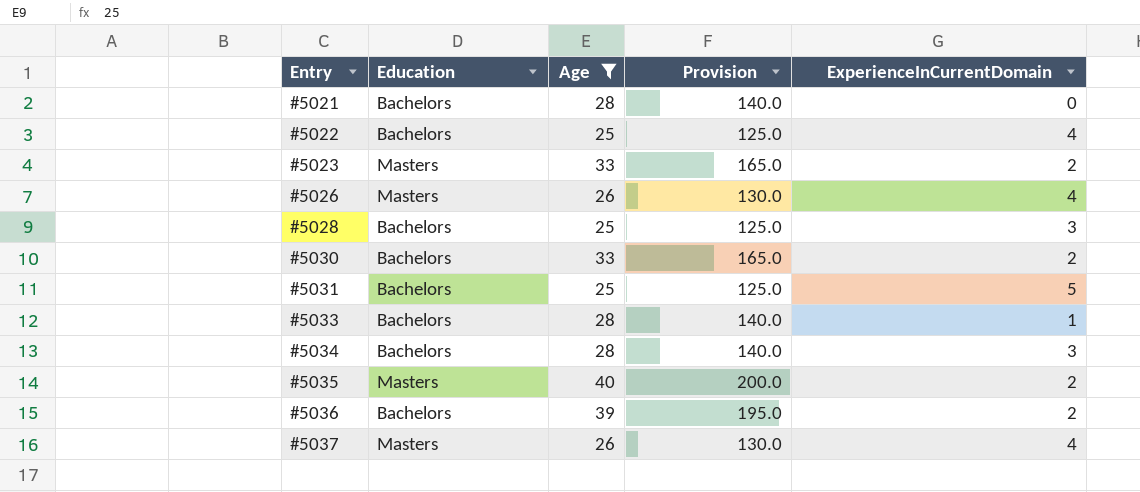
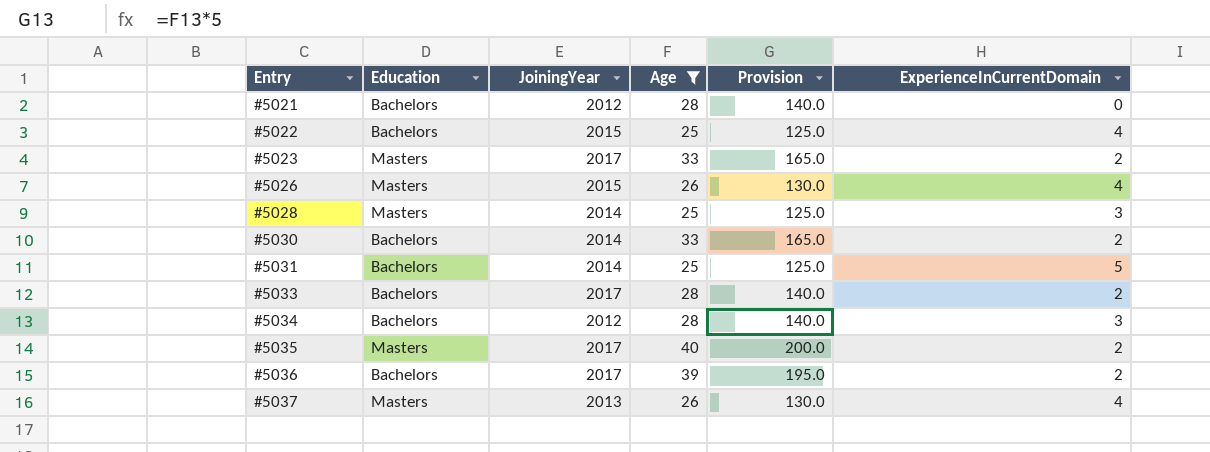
column JoiningYear | position: none -> 3
#5028 | Education: Bachelors -> Masters
#5033 | ExperienceInCurrentDomain: 1 -> 2

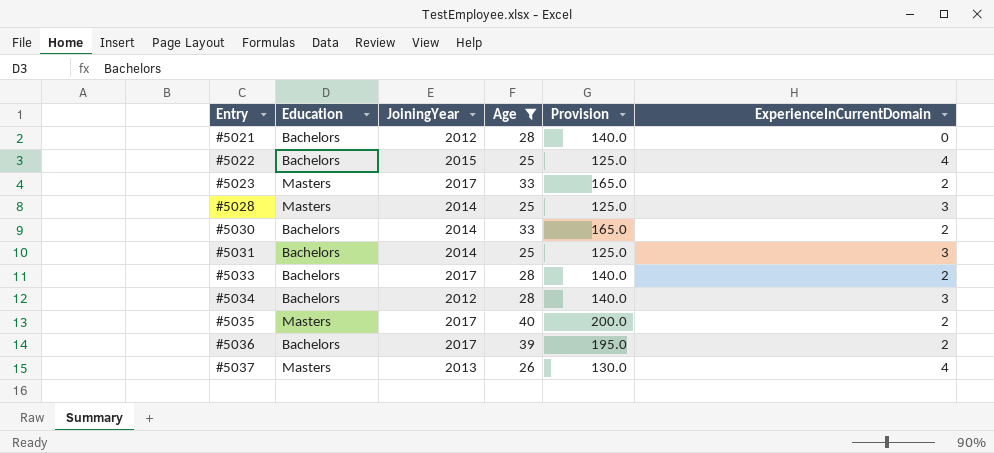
row #5026: Masters | 2015 | 26 | 130.0 | 4 -> none
#5031 | ExperienceInCurrentDomain: 5 -> 3

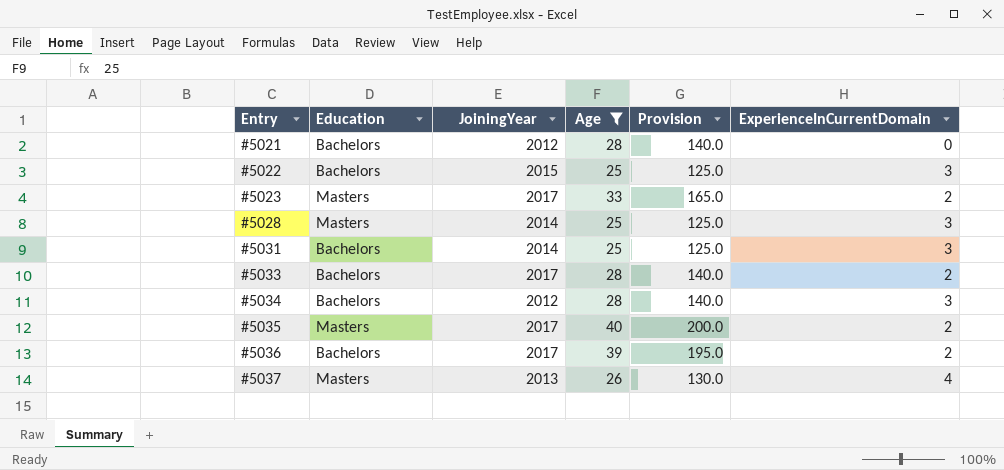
row #5030: Bachelors | 2014 | 33 | 165.0 | 2 -> none
#5022 | ExperienceInCurrentDomain: 4 -> 3

